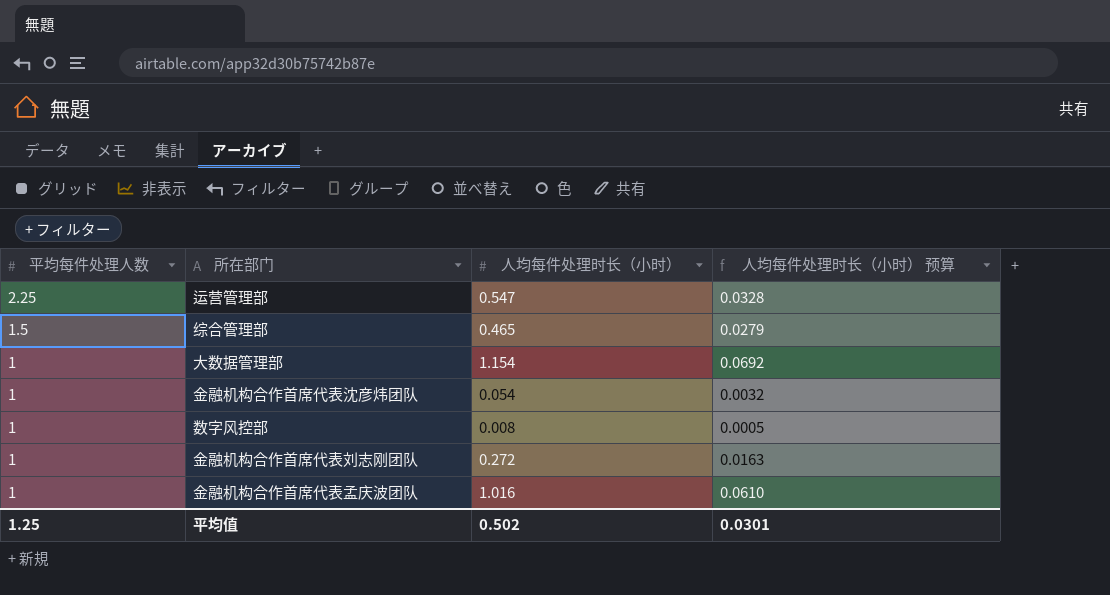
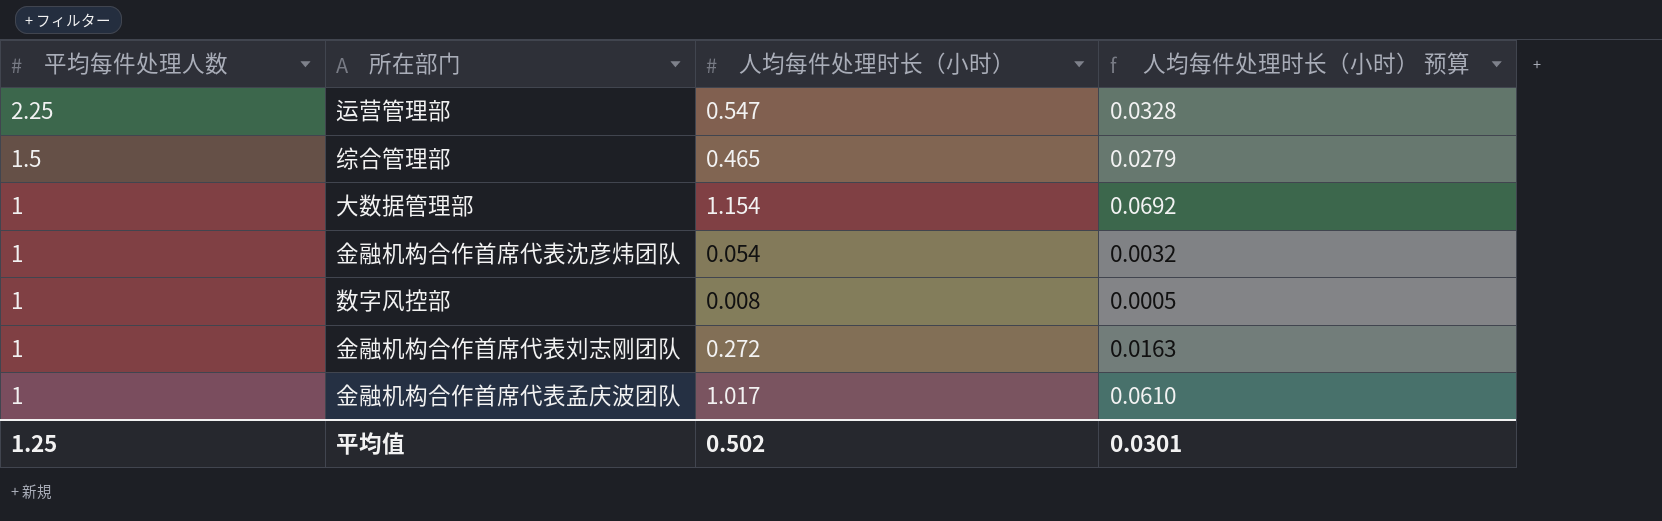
金融机构合作首席代表孟庆波团队 | 人均每件处理时长（小时）: 1.016 -> 1.017

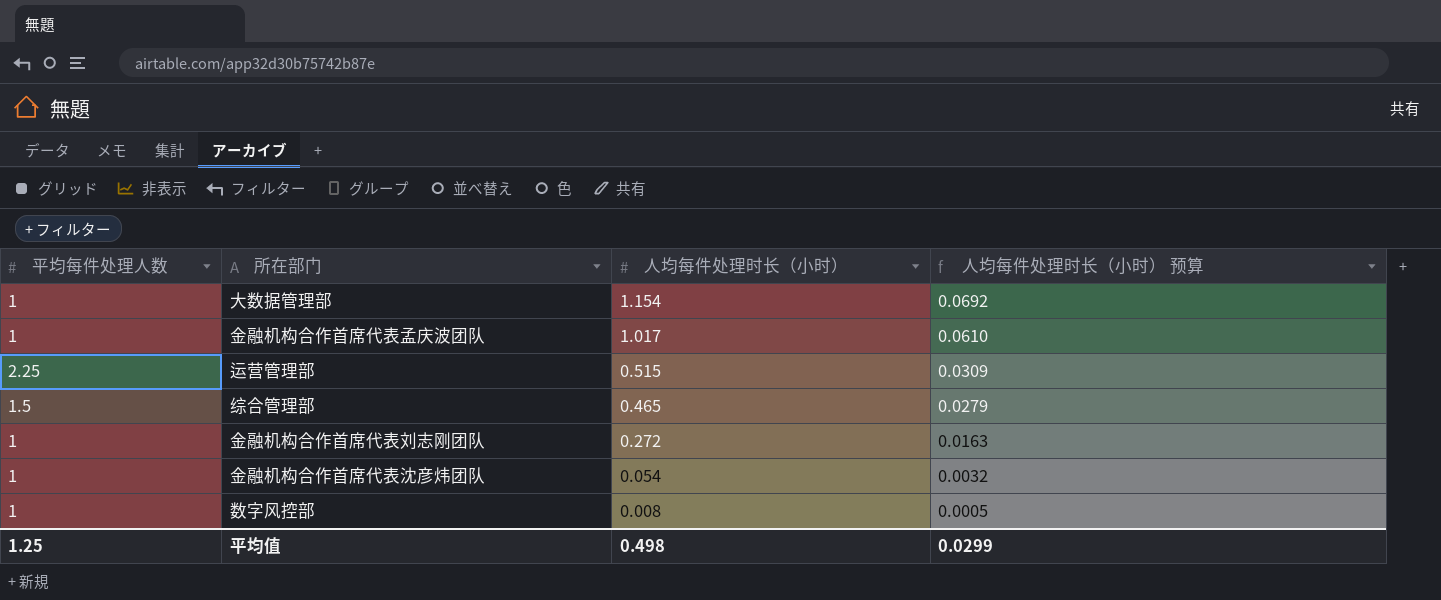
row order: 平均每件处理人数 descending -> 人均每件处理时长（小时） descending
运营管理部 | 人均每件处理时长（小时）: 0.547 -> 0.515
运营管理部 | 人均每件处理时长（小时） 预算: 0.0328 -> 0.0309
平均值 | 人均每件处理时长（小时）: 0.502 -> 0.498
平均值 | 人均每件处理时长（小时） 预算: 0.0301 -> 0.0299

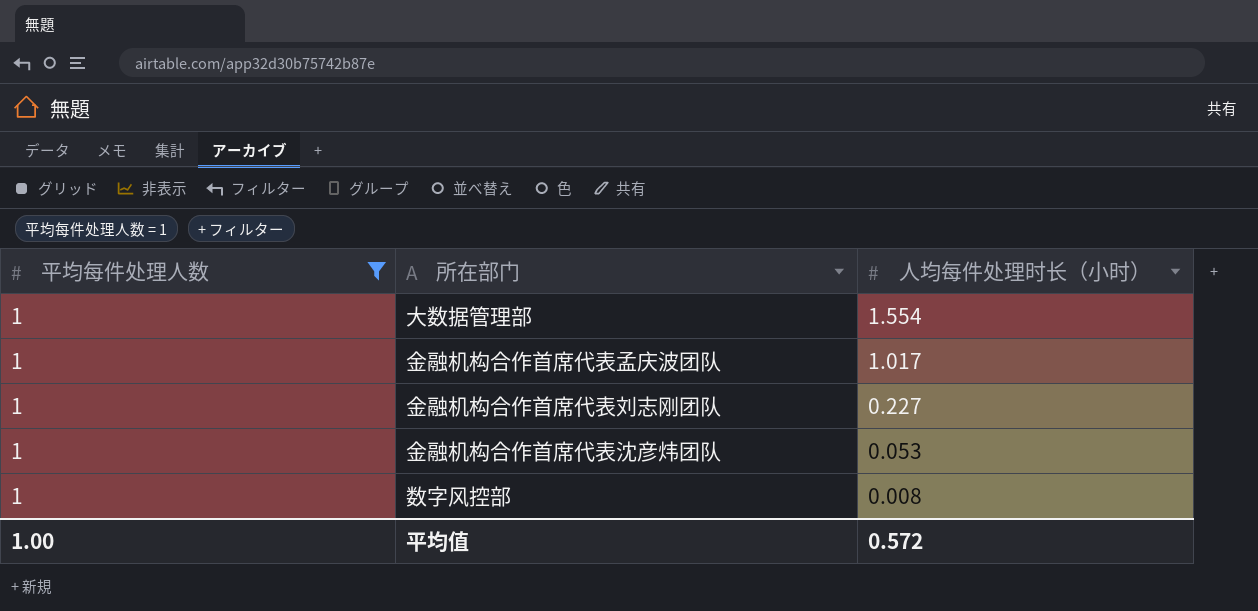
filter: none -> 平均每件处理人数 = 1
column 人均每件处理时长（小时） 预算 | formula: [人均每件处理时长（小时）] * 0.06 -> none
大数据管理部 | 人均每件处理时长（小时）: 1.154 -> 1.554
金融机构合作首席代表刘志刚团队 | 人均每件处理时长（小时）: 0.272 -> 0.227
金融机构合作首席代表沈彦炜团队 | 人均每件处理时长（小时）: 0.054 -> 0.053
平均值 | 平均每件处理人数: 1.25 -> 1.00
平均值 | 人均每件处理时长（小时）: 0.498 -> 0.572

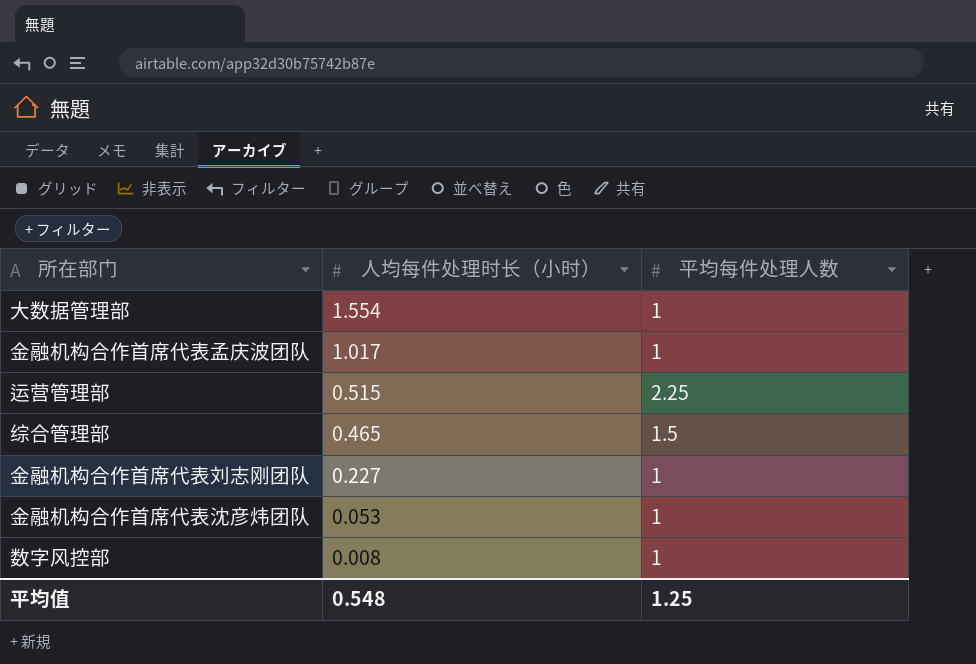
filter: 平均每件处理人数 = 1 -> none
column 平均每件处理人数 | position: 1 -> 3
平均值 | 人均每件处理时长（小时）: 0.572 -> 0.548
平均值 | 平均每件处理人数: 1.00 -> 1.25

